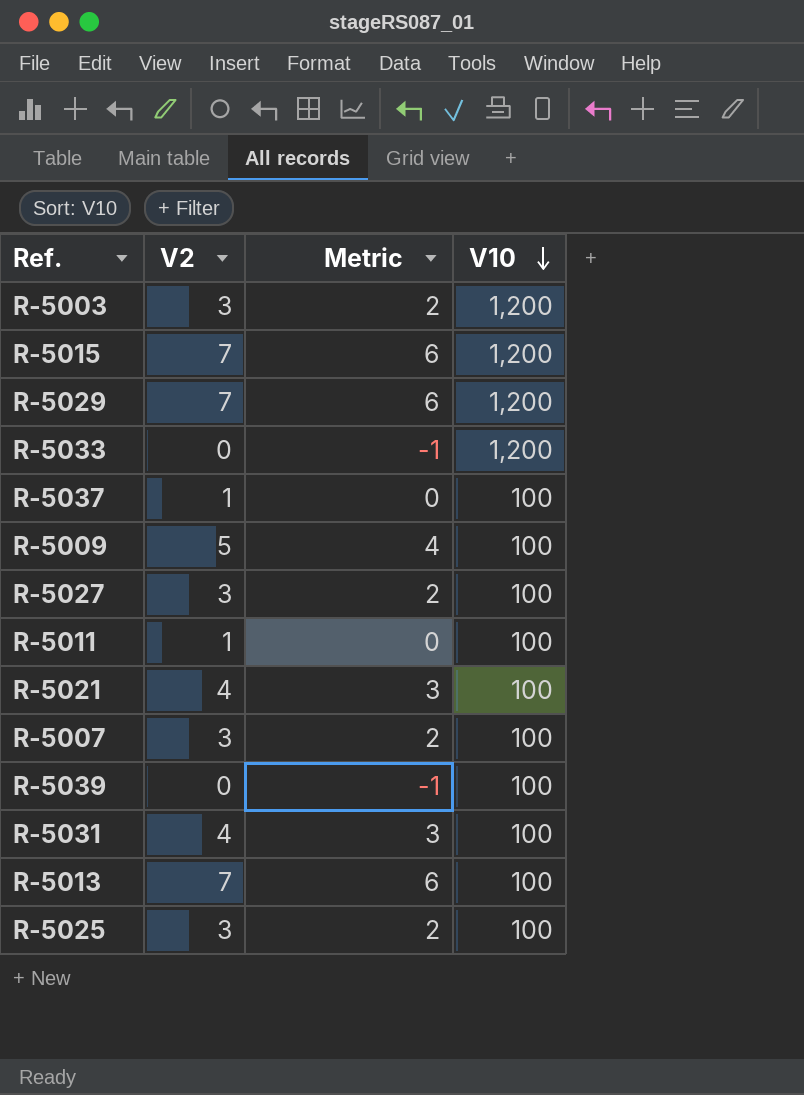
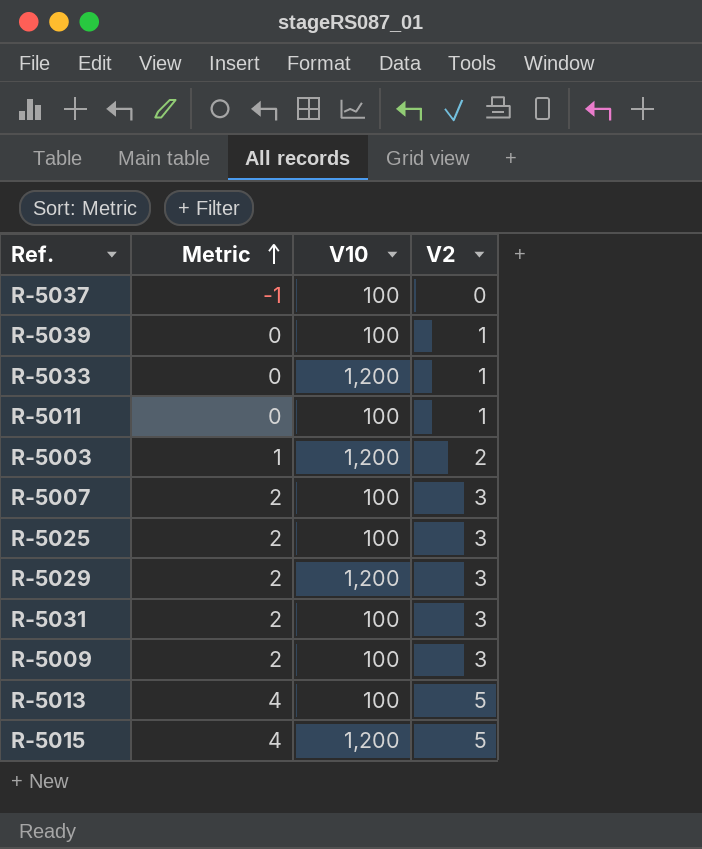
row order: V10 descending -> Metric ascending
column V2 | position: 2 -> 4
row R-5027: 3 | 2 | 100 -> none
row R-5021: 4 | 3 | 100 -> none
R-5037 | Metric: 0 -> -1
R-5037 | V2: 1 -> 0
R-5039 | Metric: -1 -> 0
R-5039 | V2: 0 -> 1
R-5033 | Metric: -1 -> 0
R-5033 | V2: 0 -> 1
R-5003 | Metric: 2 -> 1
R-5003 | V2: 3 -> 2
R-5029 | Metric: 6 -> 2
R-5029 | V2: 7 -> 3
R-5031 | Metric: 3 -> 2
R-5031 | V2: 4 -> 3
R-5009 | Metric: 4 -> 2
R-5009 | V2: 5 -> 3
R-5013 | Metric: 6 -> 4
R-5013 | V2: 7 -> 5
R-5015 | Metric: 6 -> 4
R-5015 | V2: 7 -> 5

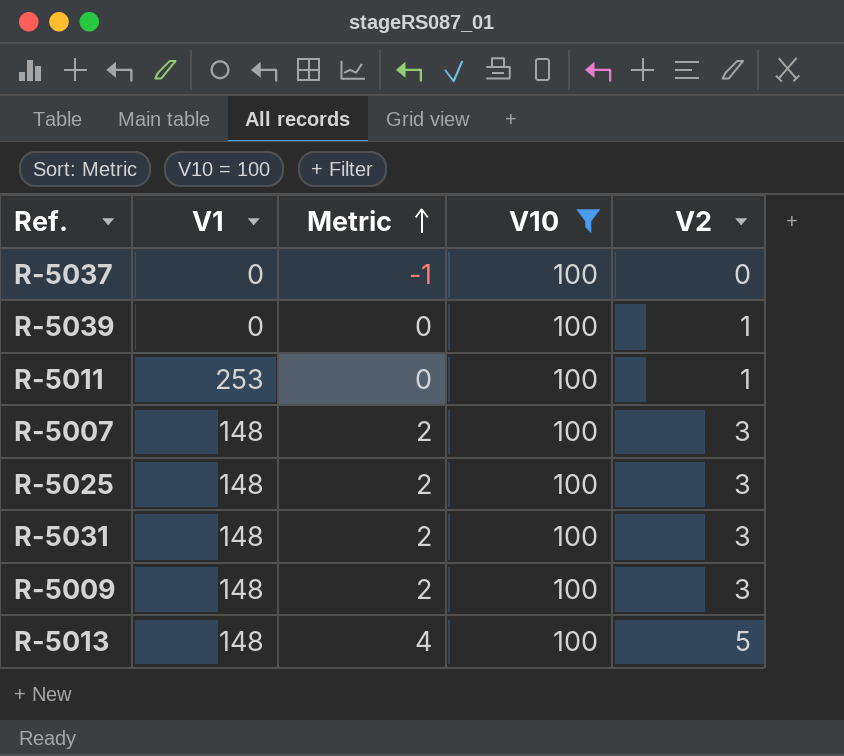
filter: none -> V10 = 100
column V1 | position: none -> 2

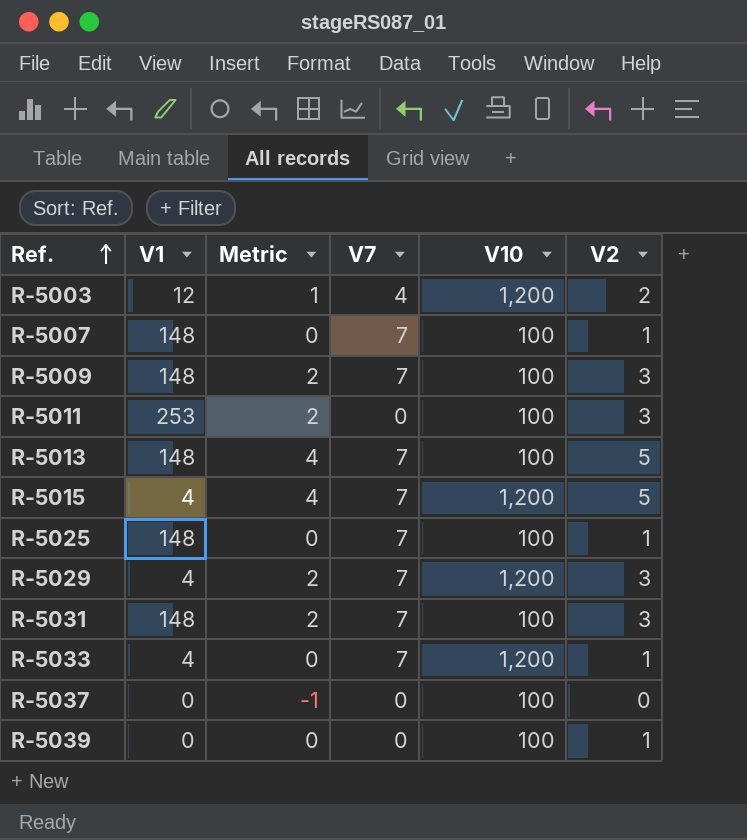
filter: V10 = 100 -> none
row order: Metric ascending -> Ref. ascending
column V7 | position: none -> 4
R-5007 | Metric: 2 -> 0
R-5007 | V2: 3 -> 1
R-5011 | Metric: 0 -> 2
R-5011 | V2: 1 -> 3
R-5025 | Metric: 2 -> 0
R-5025 | V2: 3 -> 1

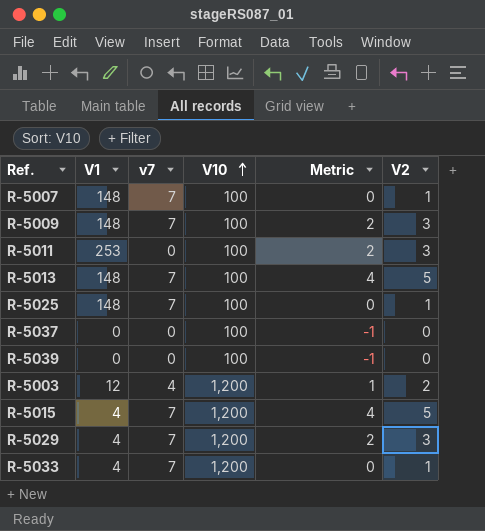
row order: Ref. ascending -> V10 ascending
column name: V7 -> v7
column Metric | position: 3 -> 5
row R-5031: 148 | 2 | 7 | 100 | 3 -> none
R-5039 | Metric: 0 -> -1
R-5039 | V2: 1 -> 0

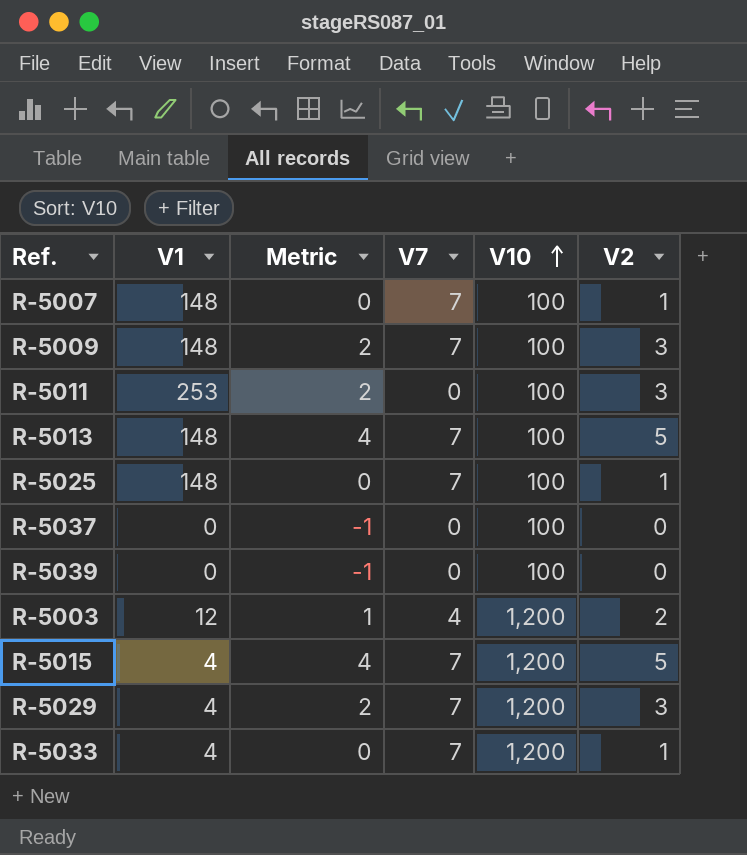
column Metric | position: 5 -> 3
column name: v7 -> V7

